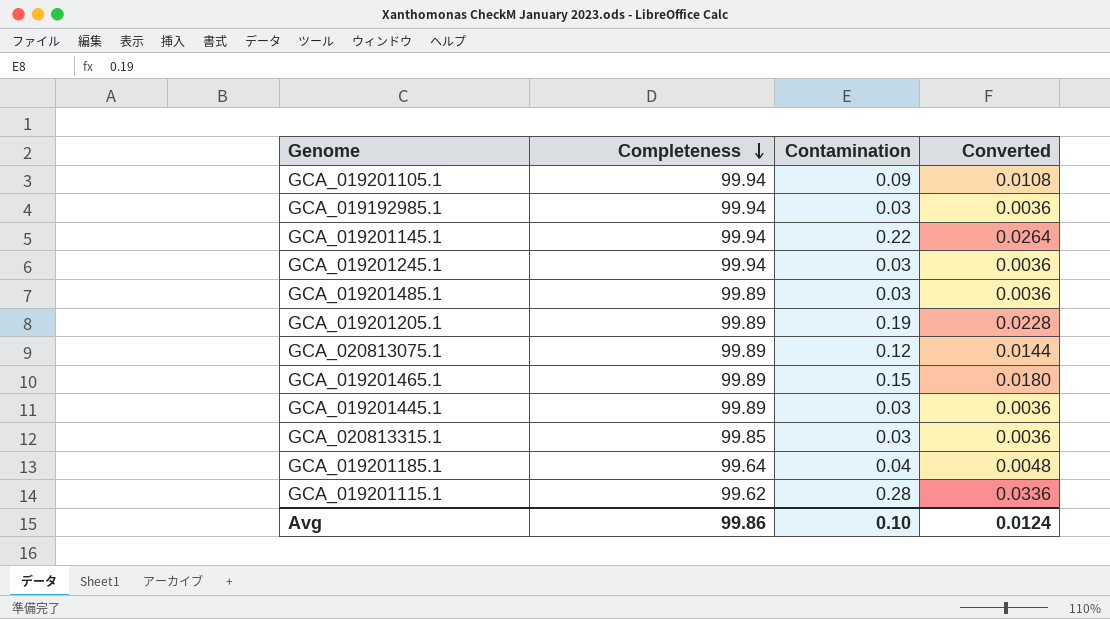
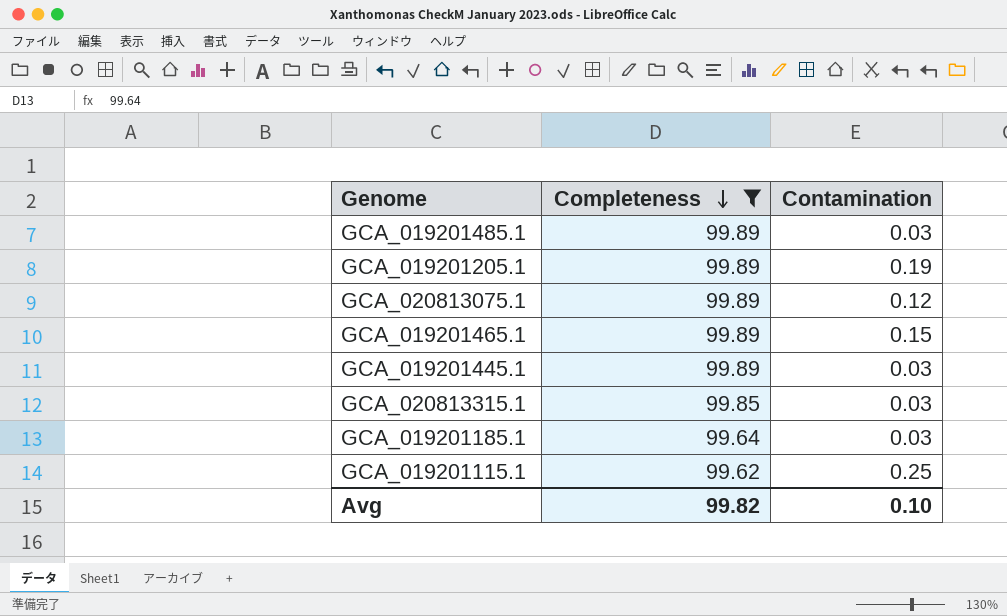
filter: none -> Completeness != 99.94
column Converted | formula: [Contamination] * 0.12 -> none
GCA_019201185.1 | Contamination: 0.04 -> 0.03
GCA_019201115.1 | Contamination: 0.28 -> 0.25
Avg | Completeness: 99.86 -> 99.82

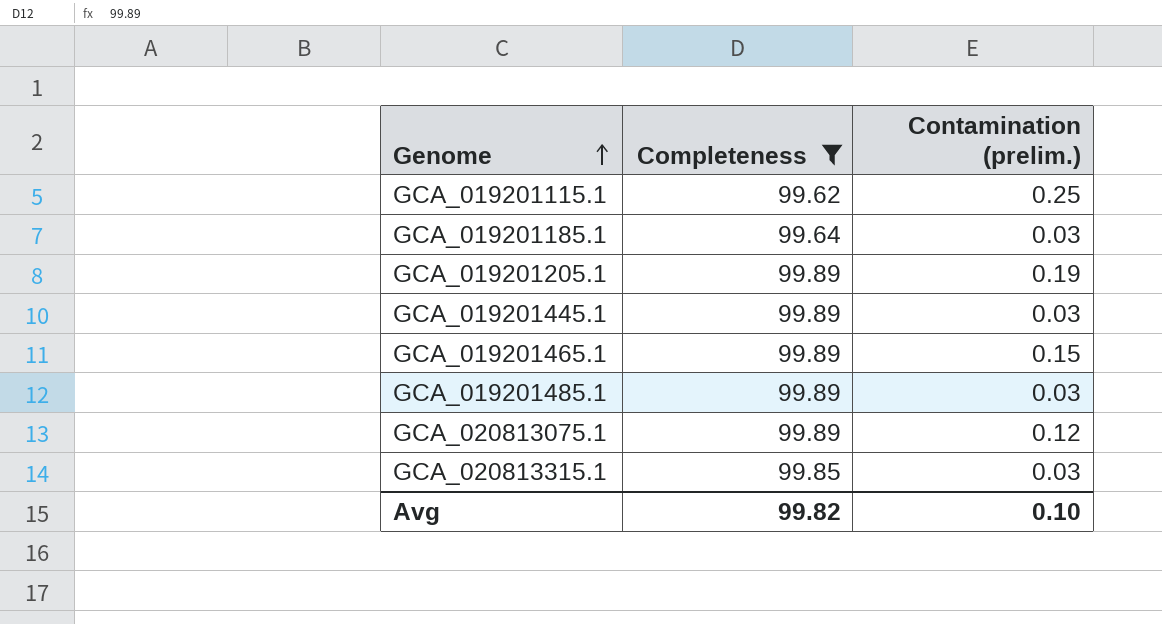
row order: Completeness descending -> Genome ascending
column name: Contamination -> Contamination (prelim.)

